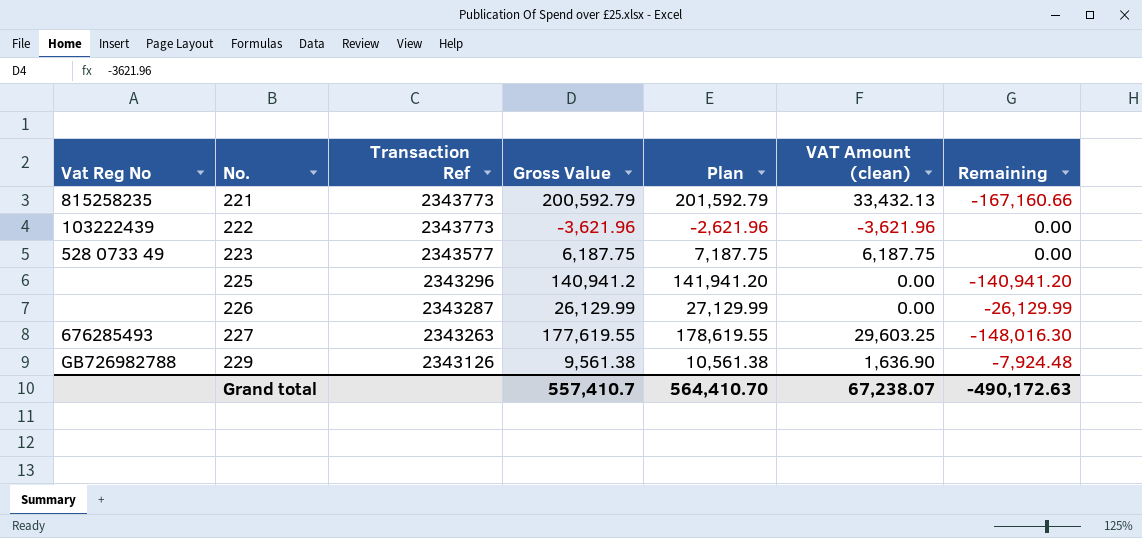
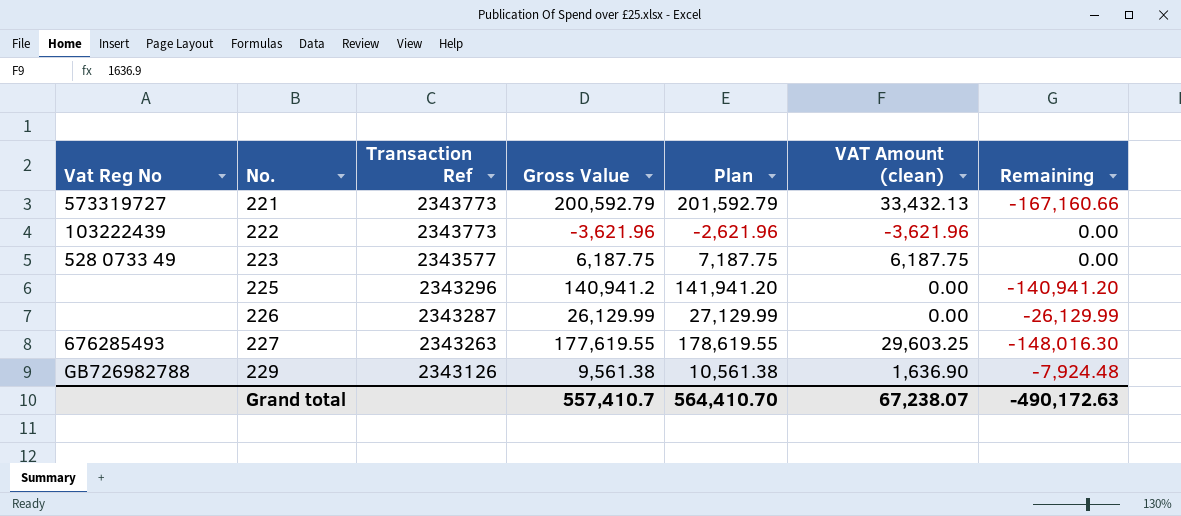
221 | Vat Reg No: 815258235 -> 573319727

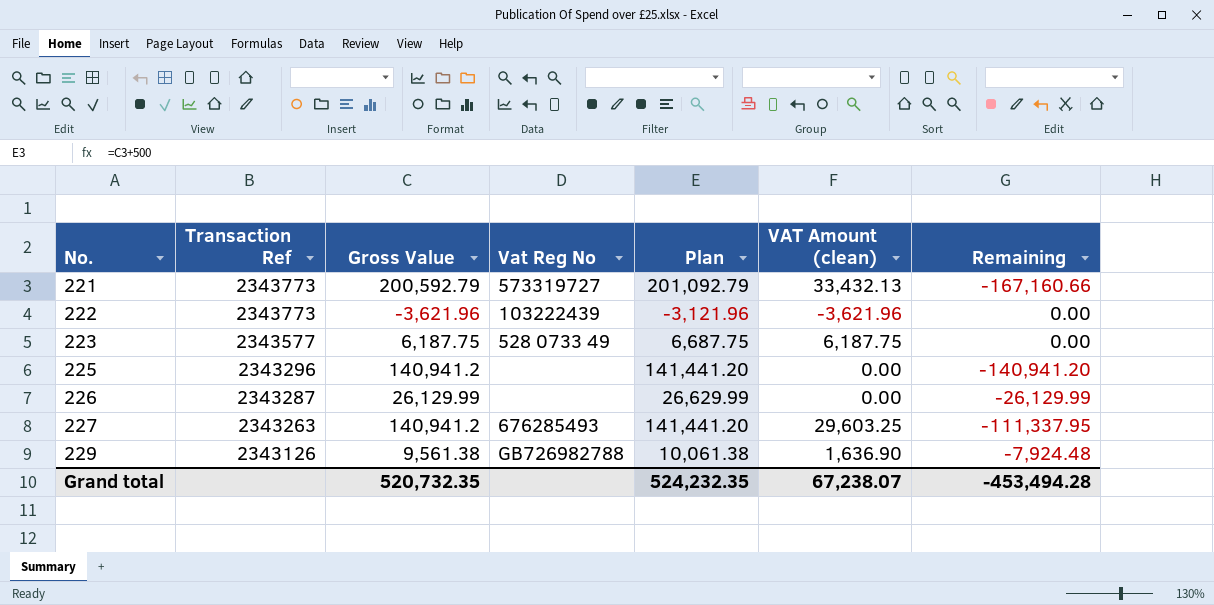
column Vat Reg No | position: 1 -> 4
column Plan | formula: [Gross Value] + 1000 -> [Gross Value] + 500
227 | Gross Value: 177,619.55 -> 140,941.2
227 | Remaining: -148,016.30 -> -111,337.95
Grand total | Gross Value: 557,410.7 -> 520,732.35
Grand total | Plan: 564,410.70 -> 524,232.35
Grand total | Remaining: -490,172.63 -> -453,494.28

